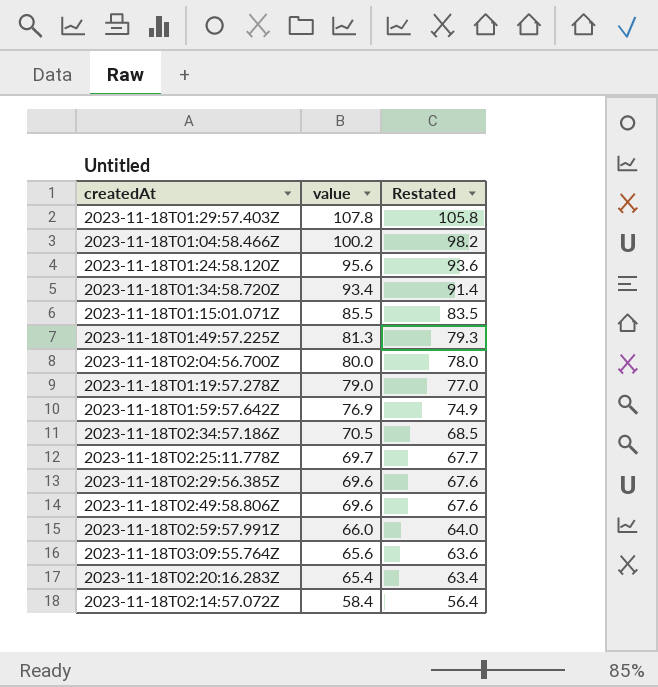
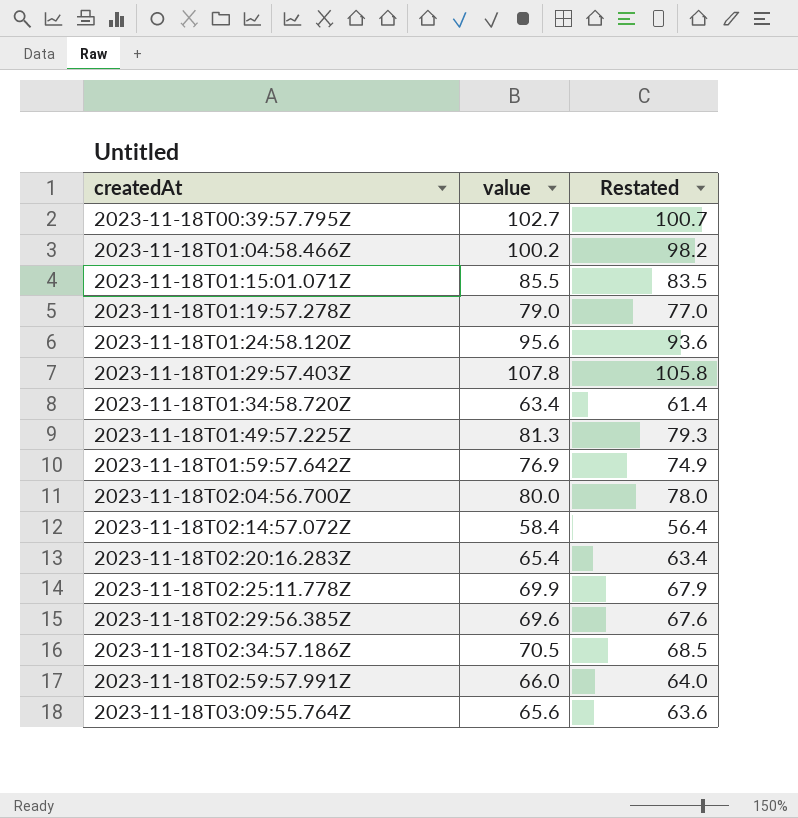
row order: value descending -> createdAt ascending
row 2023-11-18T02:49:58.806Z: 69.6 | 67.6 -> none
row 2023-11-18T00:39:57.795Z: none -> 102.7 | 100.7
2023-11-18T01:34:58.720Z | value: 93.4 -> 63.4
2023-11-18T01:34:58.720Z | Restated: 91.4 -> 61.4
2023-11-18T02:25:11.778Z | value: 69.7 -> 69.9
2023-11-18T02:25:11.778Z | Restated: 67.7 -> 67.9

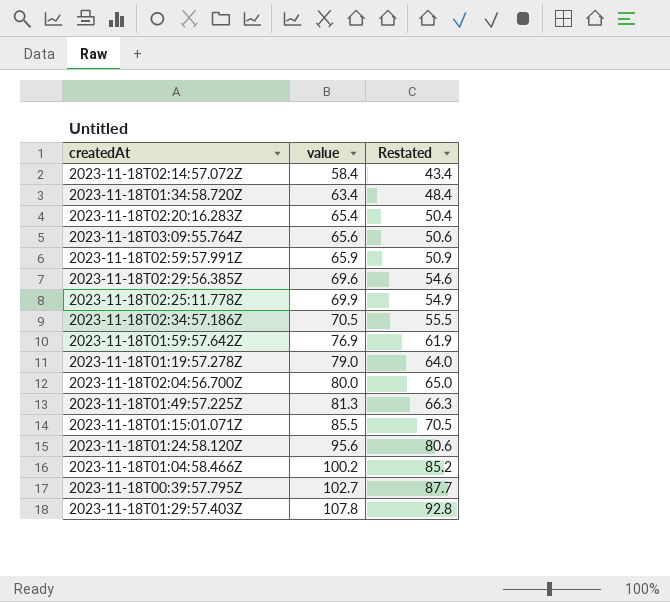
row order: createdAt ascending -> value ascending
column Restated | formula: [value] - 2 -> [value] - 15
2023-11-18T02:59:57.991Z | value: 66.0 -> 65.9

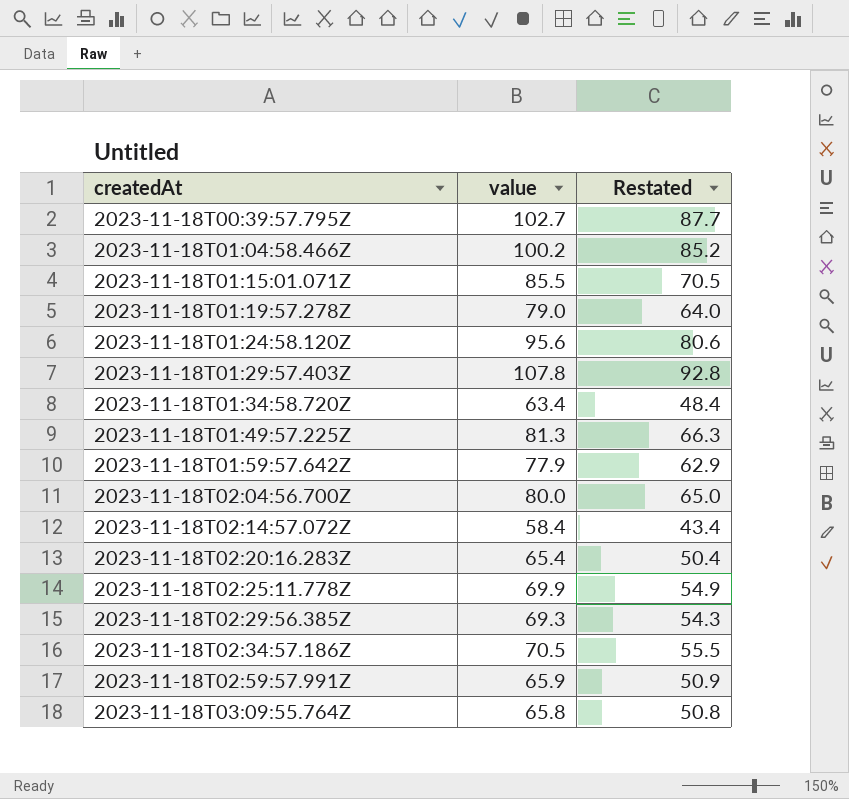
row order: value ascending -> createdAt ascending
2023-11-18T01:59:57.642Z | value: 76.9 -> 77.9
2023-11-18T01:59:57.642Z | Restated: 61.9 -> 62.9
2023-11-18T02:29:56.385Z | value: 69.6 -> 69.3
2023-11-18T02:29:56.385Z | Restated: 54.6 -> 54.3
2023-11-18T03:09:55.764Z | value: 65.6 -> 65.8
2023-11-18T03:09:55.764Z | Restated: 50.6 -> 50.8

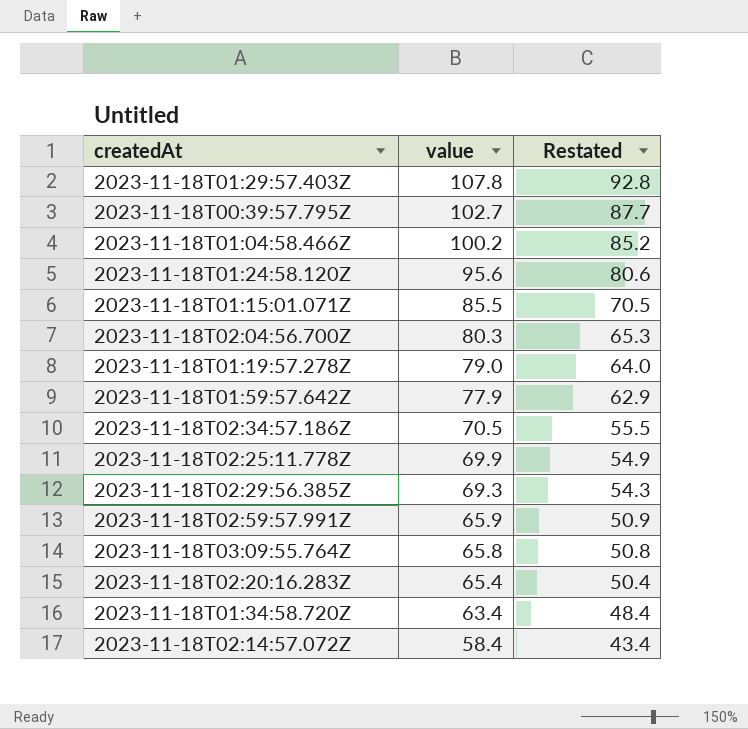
row order: createdAt ascending -> value descending
row 2023-11-18T01:49:57.225Z: 81.3 | 66.3 -> none
2023-11-18T02:04:56.700Z | value: 80.0 -> 80.3
2023-11-18T02:04:56.700Z | Restated: 65.0 -> 65.3

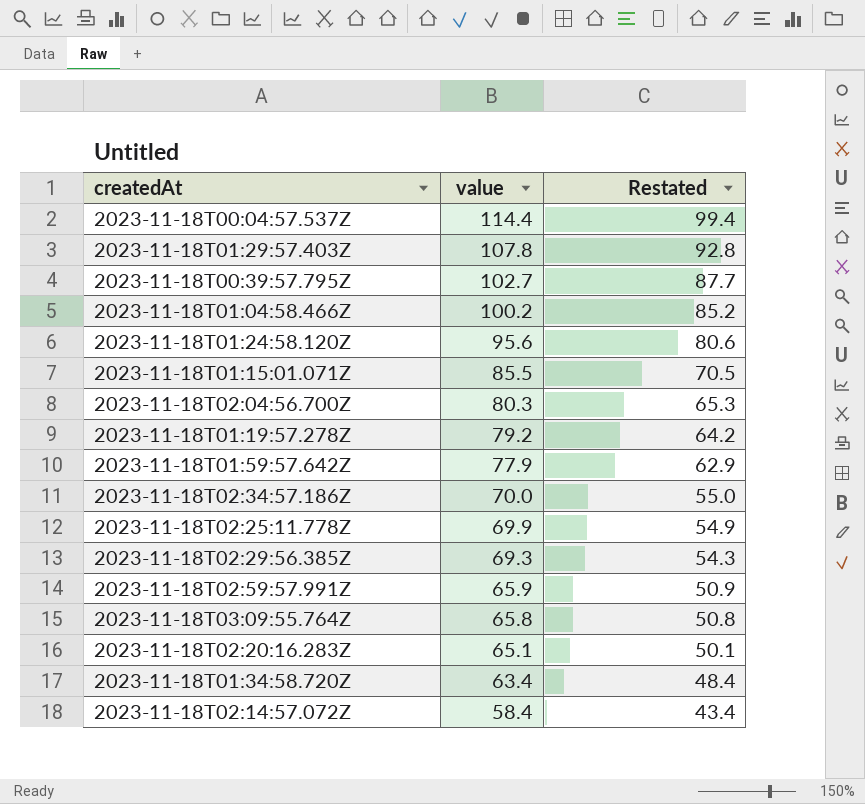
row 2023-11-18T00:04:57.537Z: none -> 114.4 | 99.4
2023-11-18T01:19:57.278Z | value: 79.0 -> 79.2
2023-11-18T01:19:57.278Z | Restated: 64.0 -> 64.2
2023-11-18T02:34:57.186Z | value: 70.5 -> 70.0
2023-11-18T02:34:57.186Z | Restated: 55.5 -> 55.0
2023-11-18T02:20:16.283Z | value: 65.4 -> 65.1
2023-11-18T02:20:16.283Z | Restated: 50.4 -> 50.1

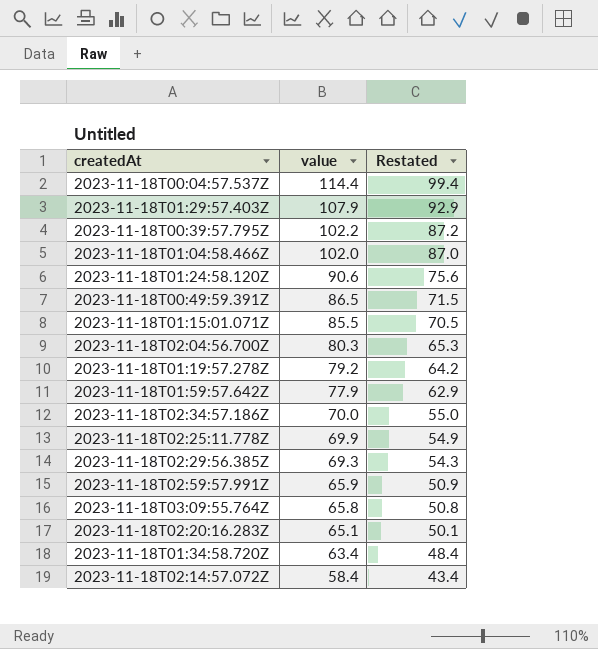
2023-11-18T01:29:57.403Z | value: 107.8 -> 107.9
2023-11-18T01:29:57.403Z | Restated: 92.8 -> 92.9
2023-11-18T00:39:57.795Z | value: 102.7 -> 102.2
2023-11-18T00:39:57.795Z | Restated: 87.7 -> 87.2
2023-11-18T01:04:58.466Z | value: 100.2 -> 102.0
2023-11-18T01:04:58.466Z | Restated: 85.2 -> 87.0
2023-11-18T01:24:58.120Z | value: 95.6 -> 90.6
2023-11-18T01:24:58.120Z | Restated: 80.6 -> 75.6
row 2023-11-18T00:49:59.391Z: none -> 86.5 | 71.5

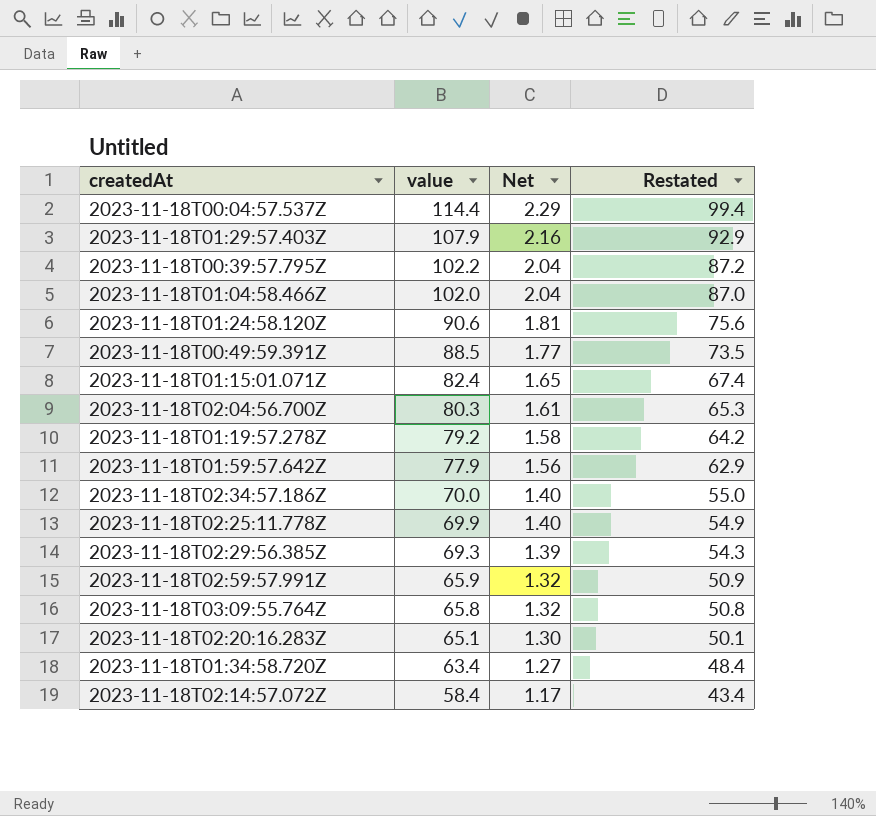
column Net | formula: none -> [value] * 0.02
2023-11-18T00:49:59.391Z | value: 86.5 -> 88.5
2023-11-18T00:49:59.391Z | Restated: 71.5 -> 73.5
2023-11-18T01:15:01.071Z | value: 85.5 -> 82.4
2023-11-18T01:15:01.071Z | Restated: 70.5 -> 67.4

